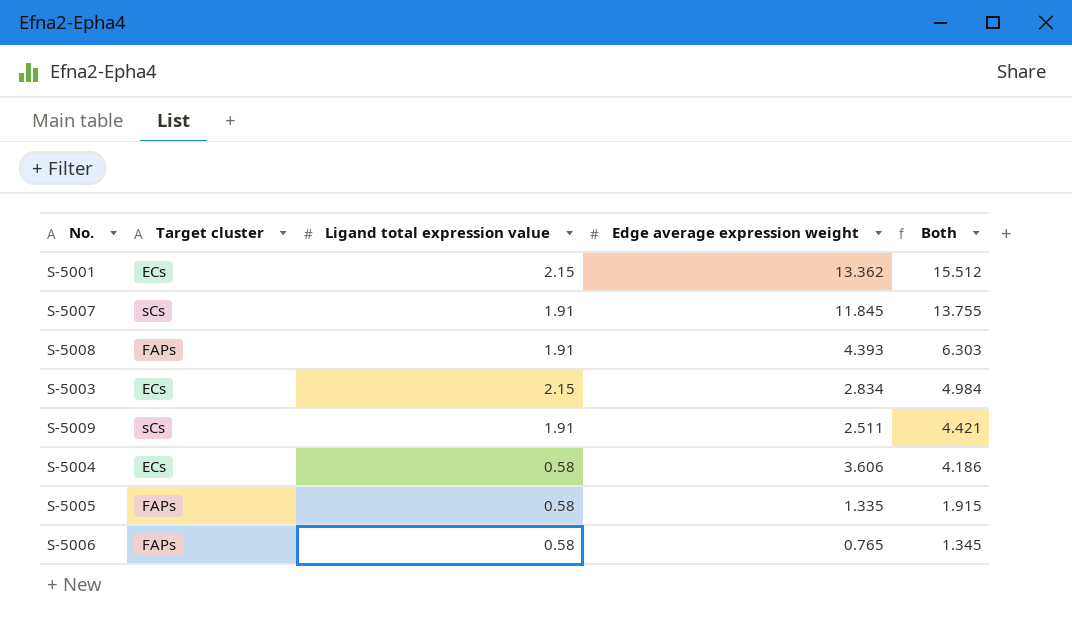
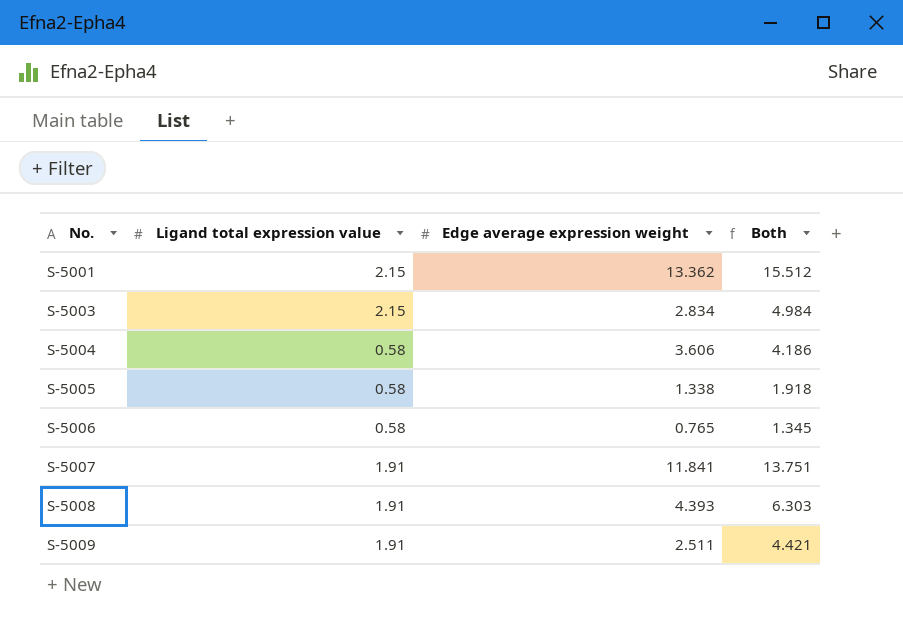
row order: Both descending -> No. ascending
column Target cluster | position: 2 -> none
S-5005 | Edge average expression weight: 1.335 -> 1.338
S-5005 | Both: 1.915 -> 1.918
S-5007 | Edge average expression weight: 11.845 -> 11.841
S-5007 | Both: 13.755 -> 13.751

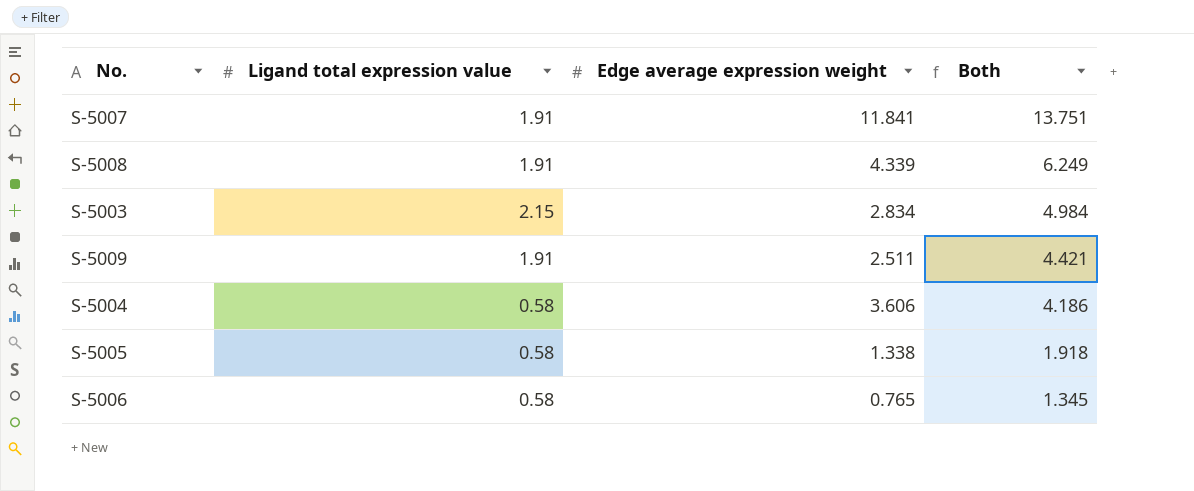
row order: No. ascending -> Both descending
row S-5001: 2.15 | 13.362 | 15.512 -> none
S-5008 | Edge average expression weight: 4.393 -> 4.339
S-5008 | Both: 6.303 -> 6.249

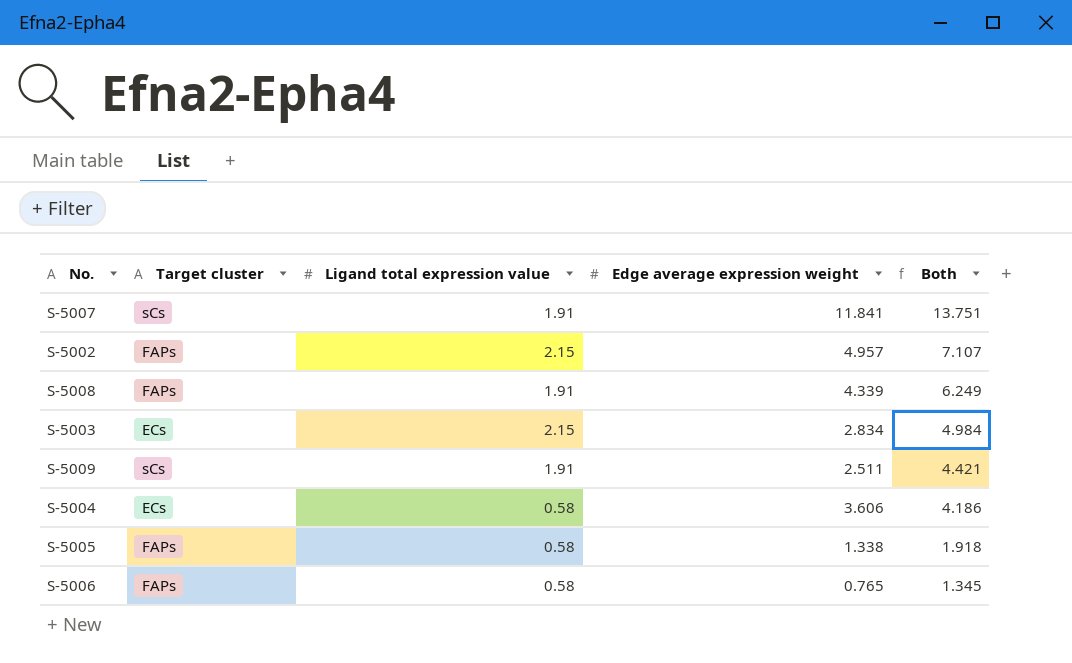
column Target cluster | position: none -> 2
row S-5002: none -> FAPs | 2.15 | 4.957 | 7.107

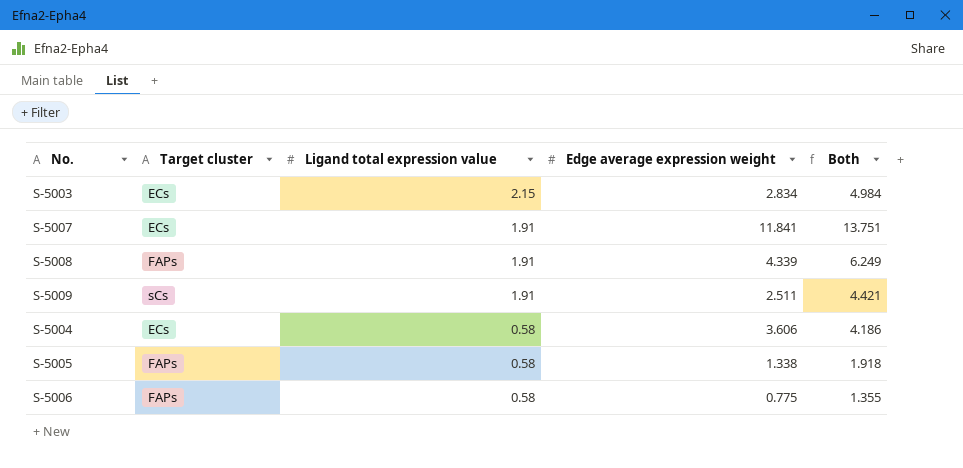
row order: Both descending -> Ligand total expression value descending
row S-5002: FAPs | 2.15 | 4.957 | 7.107 -> none
S-5007 | Target cluster: sCs -> ECs
S-5006 | Edge average expression weight: 0.765 -> 0.775
S-5006 | Both: 1.345 -> 1.355

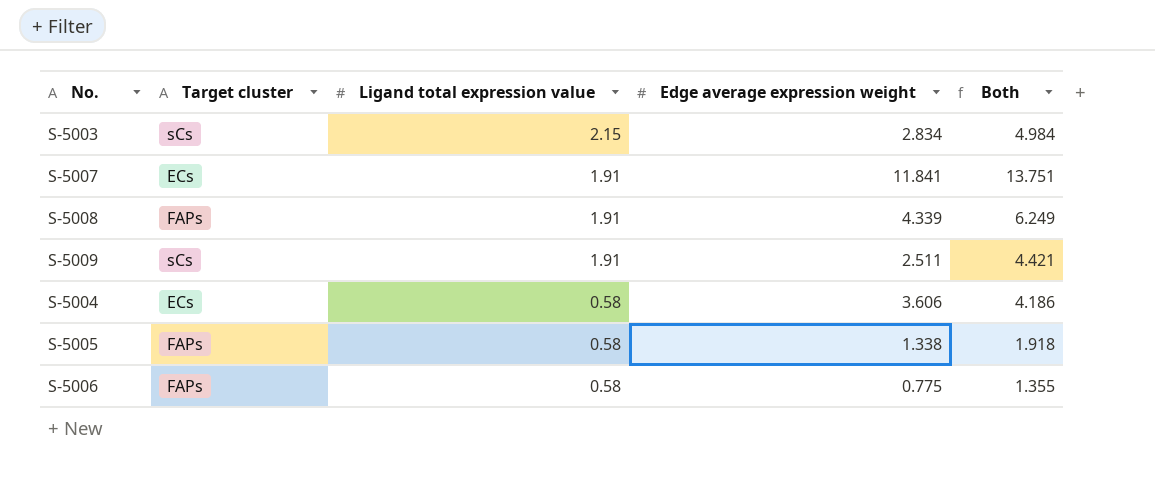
S-5003 | Target cluster: ECs -> sCs

